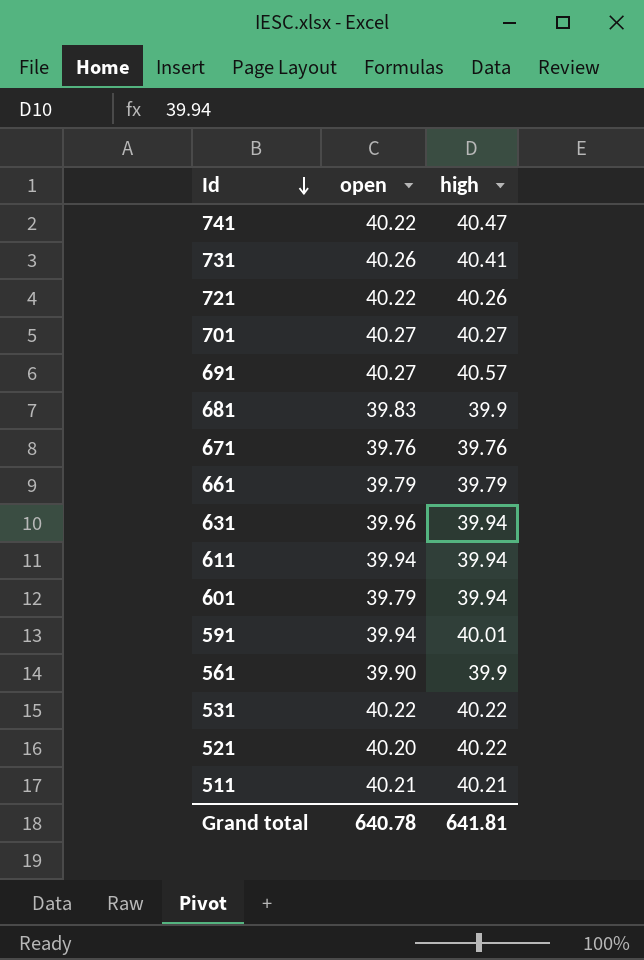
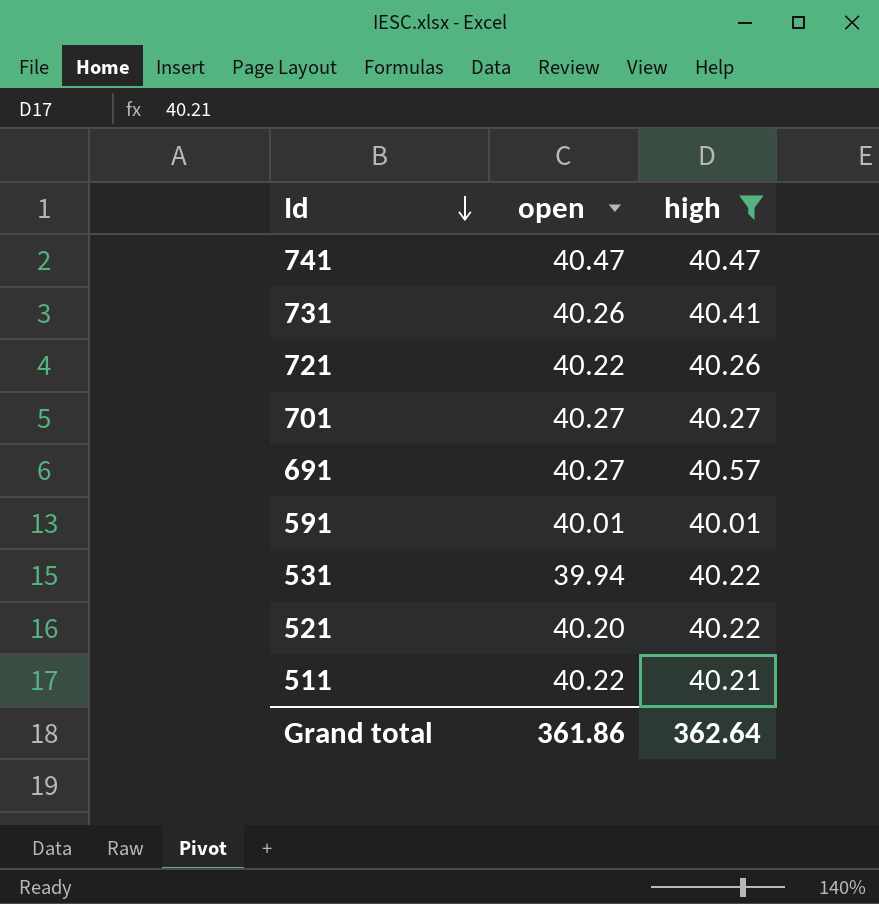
filter: none -> high >= 40.01
741 | open: 40.22 -> 40.47
591 | open: 39.94 -> 40.01
531 | open: 40.22 -> 39.94
511 | open: 40.21 -> 40.22
Grand total | open: 640.78 -> 361.86
Grand total | high: 641.81 -> 362.64

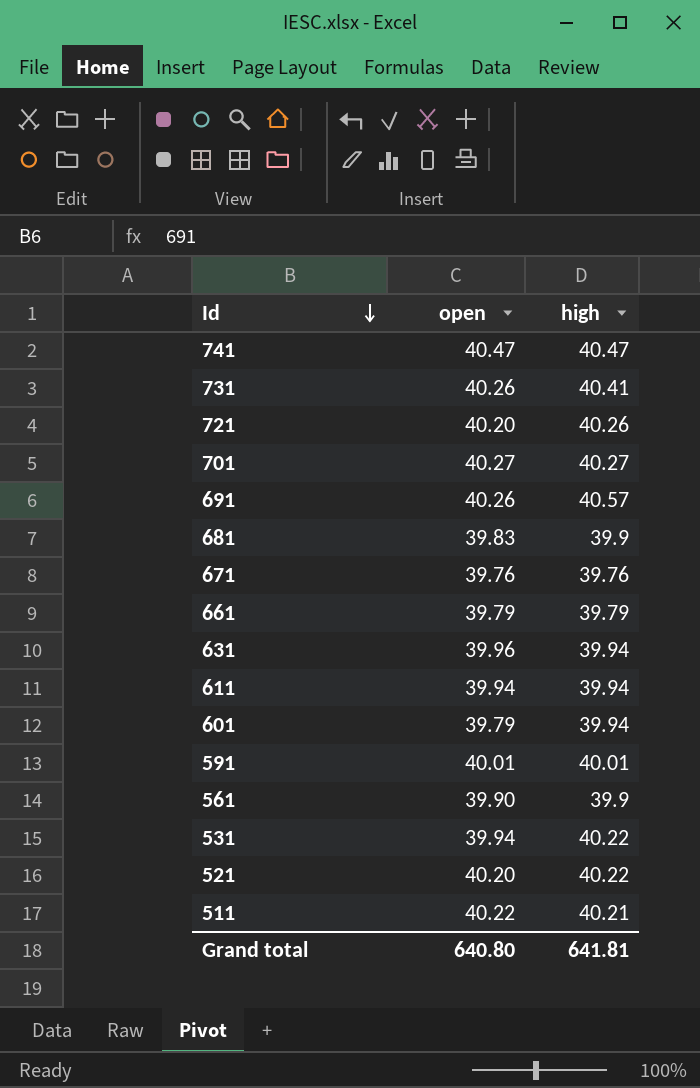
filter: high >= 40.01 -> none
721 | open: 40.22 -> 40.20
691 | open: 40.27 -> 40.26
Grand total | open: 361.86 -> 640.80
Grand total | high: 362.64 -> 641.81

